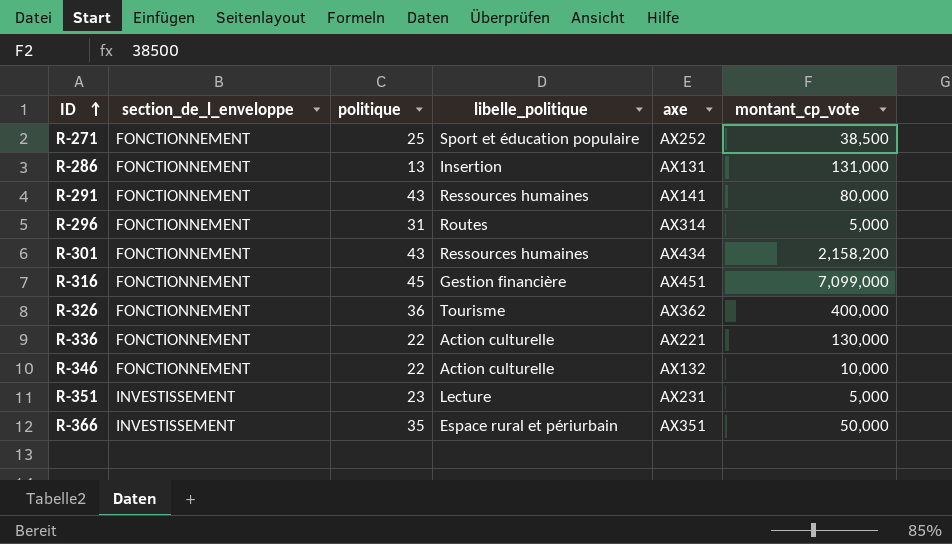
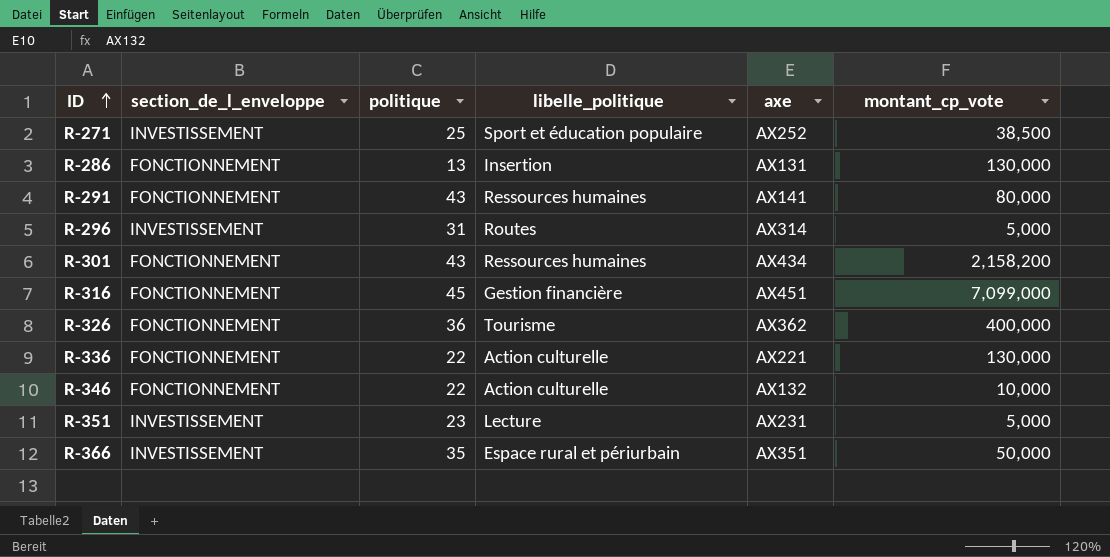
R-271 | section_de_l_enveloppe: FONCTIONNEMENT -> INVESTISSEMENT
R-286 | montant_cp_vote: 131,000 -> 130,000
R-296 | section_de_l_enveloppe: FONCTIONNEMENT -> INVESTISSEMENT

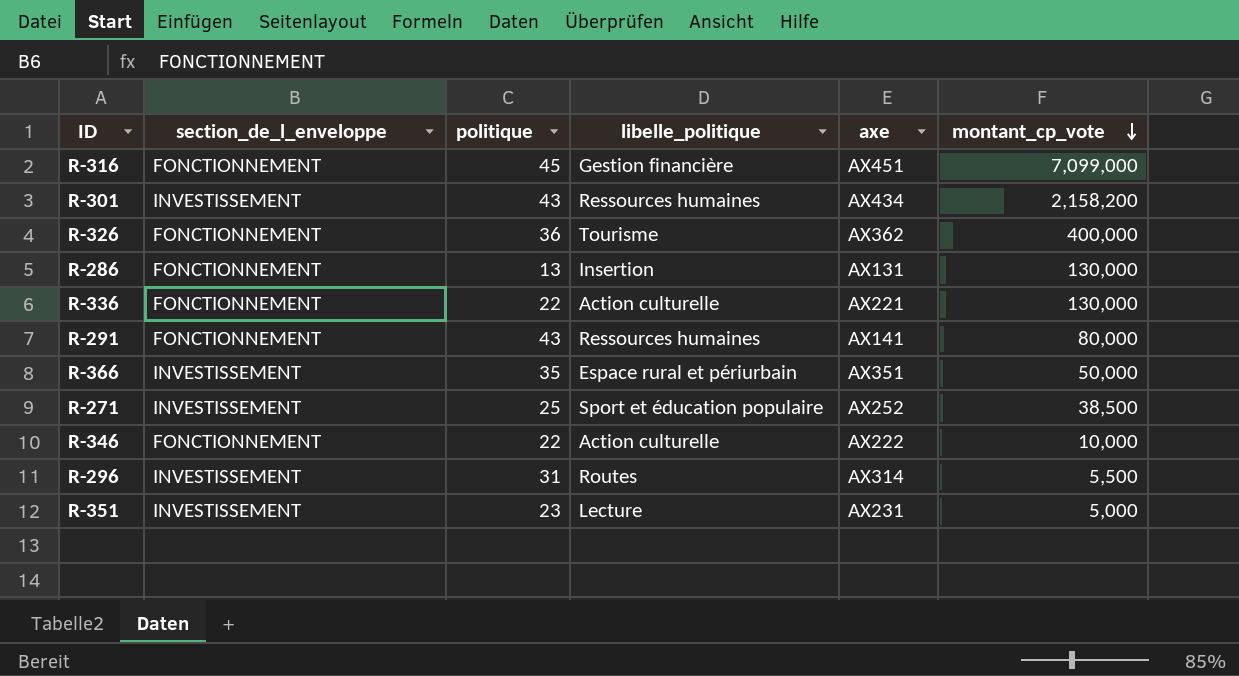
row order: ID ascending -> montant_cp_vote descending
R-301 | section_de_l_enveloppe: FONCTIONNEMENT -> INVESTISSEMENT
R-346 | axe: AX132 -> AX222
R-296 | montant_cp_vote: 5,000 -> 5,500

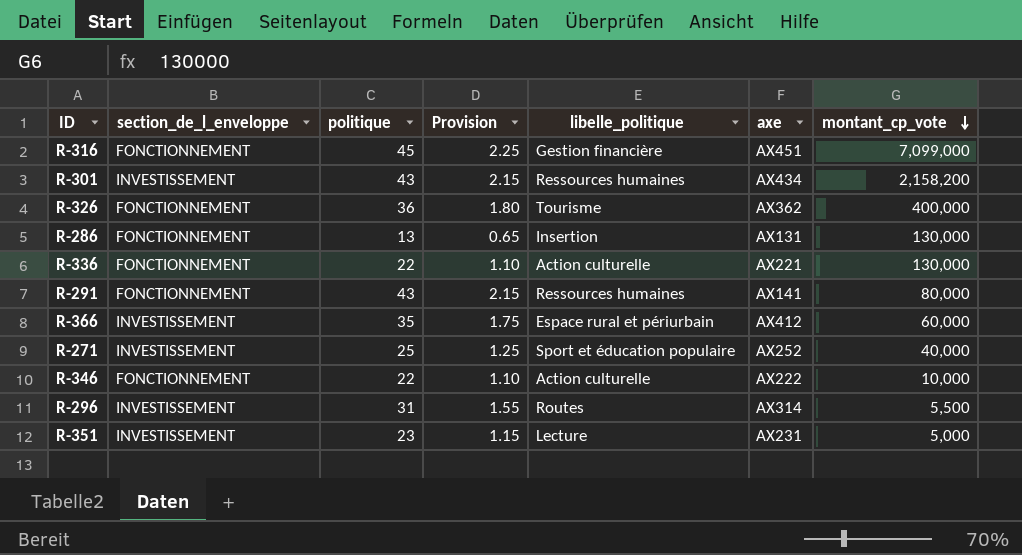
column Provision | formula: none -> [politique] * 0.05
R-366 | axe: AX351 -> AX412
R-366 | montant_cp_vote: 50,000 -> 60,000
R-271 | montant_cp_vote: 38,500 -> 40,000

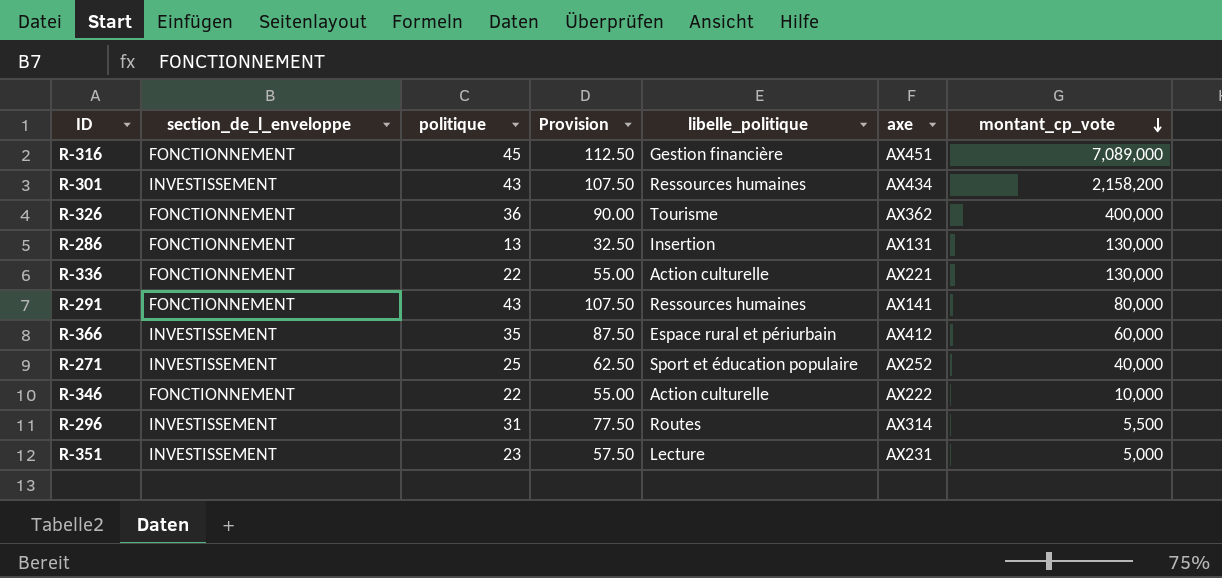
column Provision | formula: [politique] * 0.05 -> [politique] * 2.5
R-316 | montant_cp_vote: 7,099,000 -> 7,089,000

